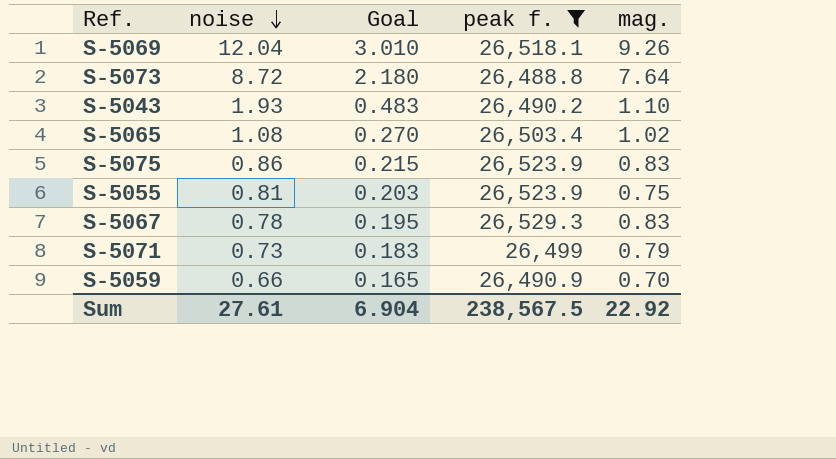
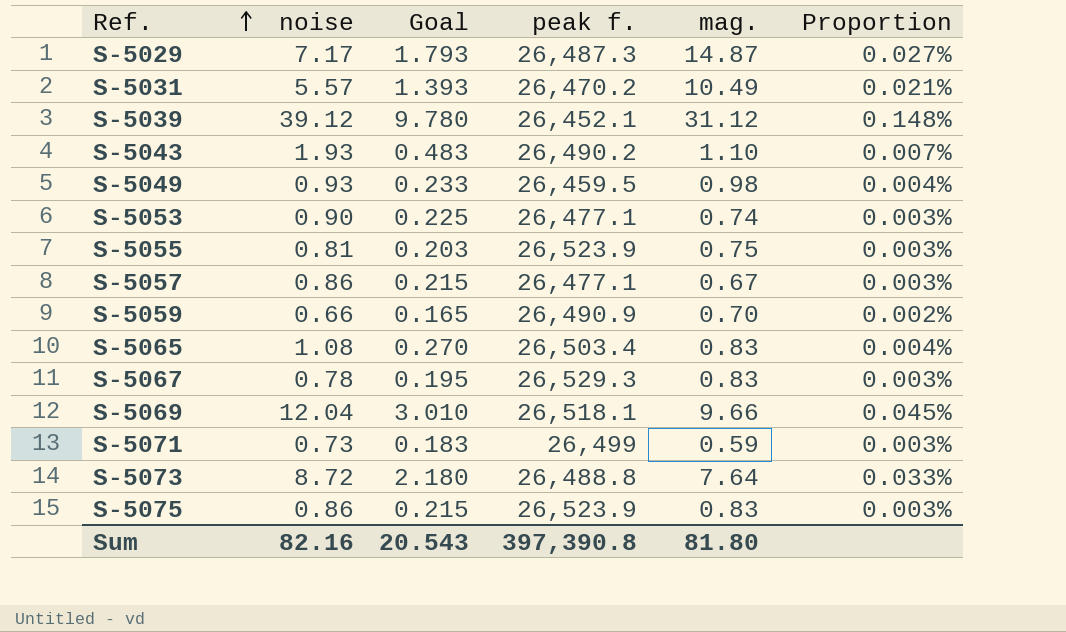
filter: peak f. >= 26,488.8 -> none
row order: noise descending -> Ref. ascending
column Proportion | formula: none -> [noise] / [peak f.]
S-5065 | mag.: 1.02 -> 0.83
S-5069 | mag.: 9.26 -> 9.66
S-5071 | mag.: 0.79 -> 0.59
Sum | noise: 27.61 -> 82.16
Sum | Goal: 6.904 -> 20.543
Sum | peak f.: 238,567.5 -> 397,390.8
Sum | mag.: 22.92 -> 81.80

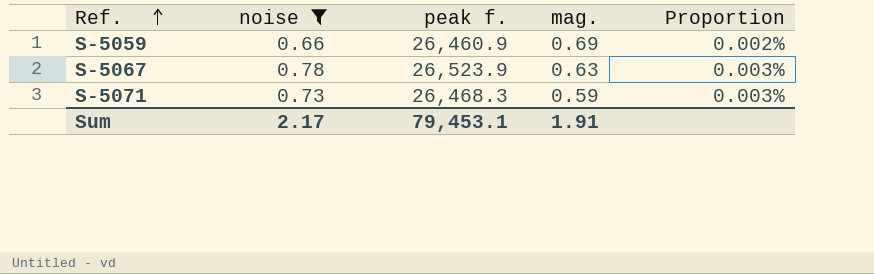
filter: none -> noise <= 0.78
column Goal | formula: [noise] * 0.25 -> none
S-5059 | peak f.: 26,490.9 -> 26,460.9
S-5059 | mag.: 0.70 -> 0.69
S-5067 | peak f.: 26,529.3 -> 26,523.9
S-5067 | mag.: 0.83 -> 0.63
S-5071 | peak f.: 26,499 -> 26,468.3
Sum | noise: 82.16 -> 2.17
Sum | peak f.: 397,390.8 -> 79,453.1
Sum | mag.: 81.80 -> 1.91

